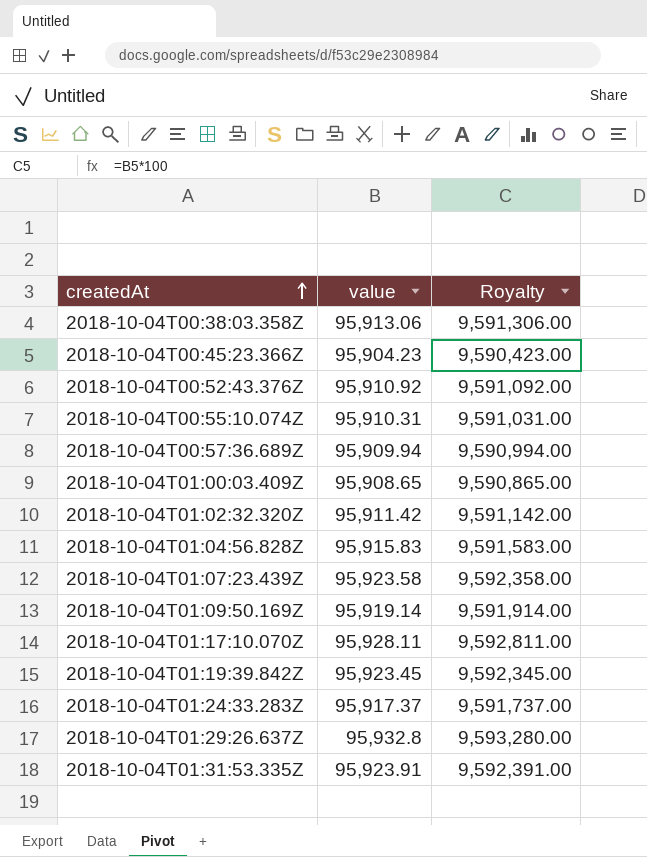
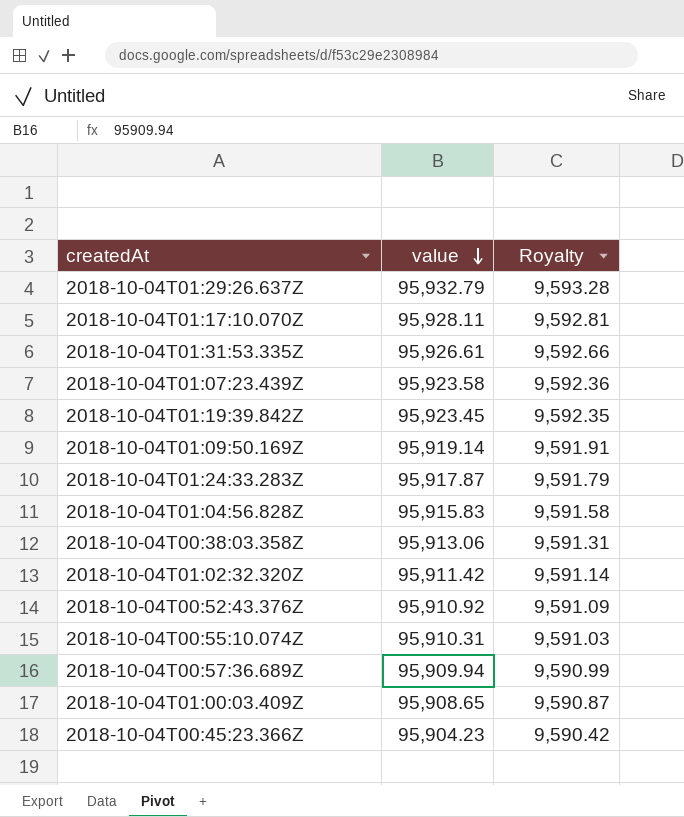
row order: createdAt ascending -> value descending
column Royalty | formula: [value] * 100 -> [value] * 0.1
2018-10-04T01:29:26.637Z | value: 95,932.8 -> 95,932.79
2018-10-04T01:31:53.335Z | value: 95,923.91 -> 95,926.61
2018-10-04T01:24:33.283Z | value: 95,917.37 -> 95,917.87

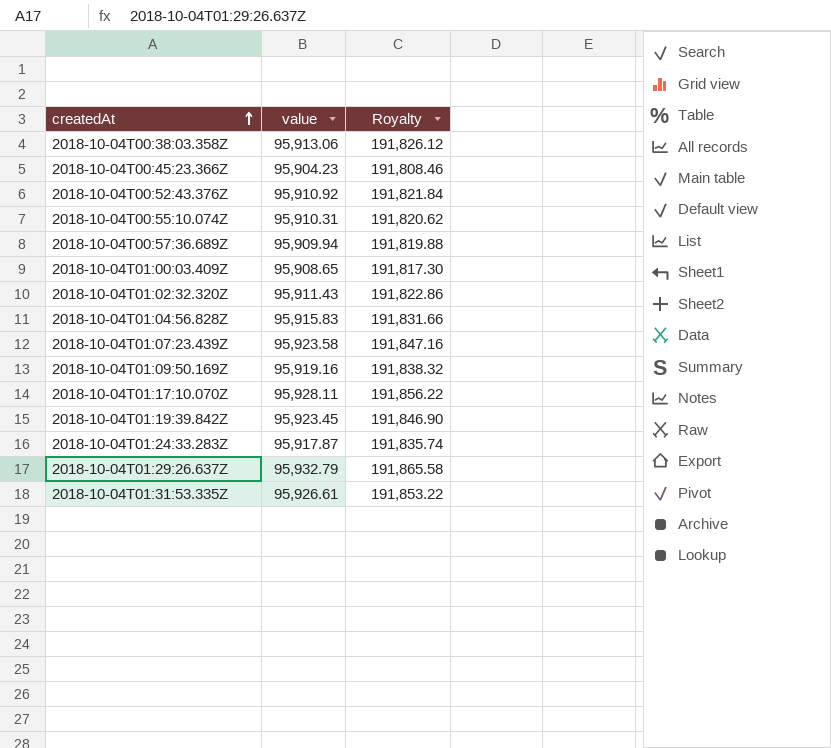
row order: value descending -> createdAt ascending
column Royalty | formula: [value] * 0.1 -> [value] * 2
2018-10-04T01:02:32.320Z | value: 95,911.42 -> 95,911.43
2018-10-04T01:09:50.169Z | value: 95,919.14 -> 95,919.16

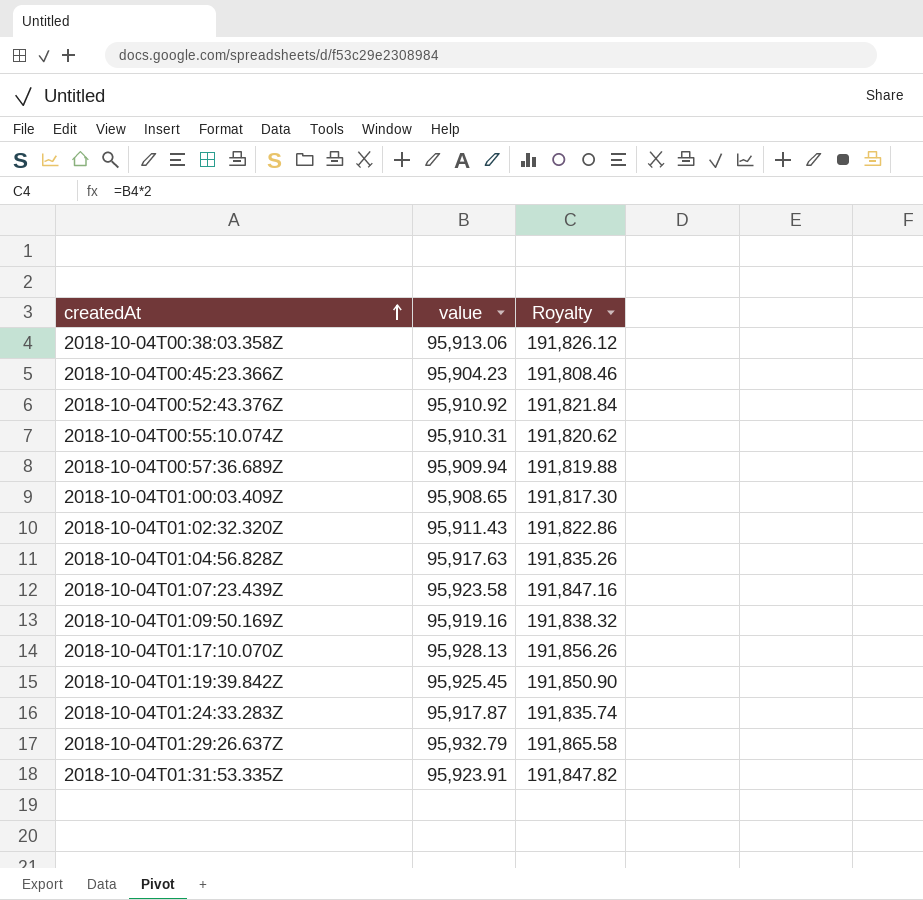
2018-10-04T01:04:56.828Z | value: 95,915.83 -> 95,917.63
2018-10-04T01:04:56.828Z | Royalty: 191,831.66 -> 191,835.26
2018-10-04T01:17:10.070Z | value: 95,928.11 -> 95,928.13
2018-10-04T01:17:10.070Z | Royalty: 191,856.22 -> 191,856.26
2018-10-04T01:19:39.842Z | value: 95,923.45 -> 95,925.45
2018-10-04T01:19:39.842Z | Royalty: 191,846.90 -> 191,850.90
2018-10-04T01:31:53.335Z | value: 95,926.61 -> 95,923.91
2018-10-04T01:31:53.335Z | Royalty: 191,853.22 -> 191,847.82

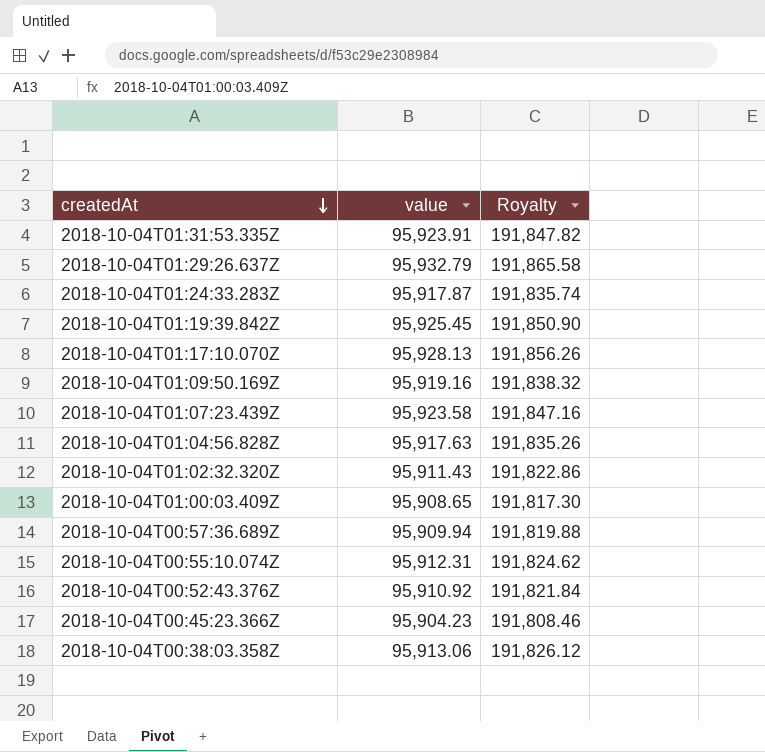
row order: createdAt ascending -> createdAt descending
2018-10-04T00:55:10.074Z | value: 95,910.31 -> 95,912.31
2018-10-04T00:55:10.074Z | Royalty: 191,820.62 -> 191,824.62

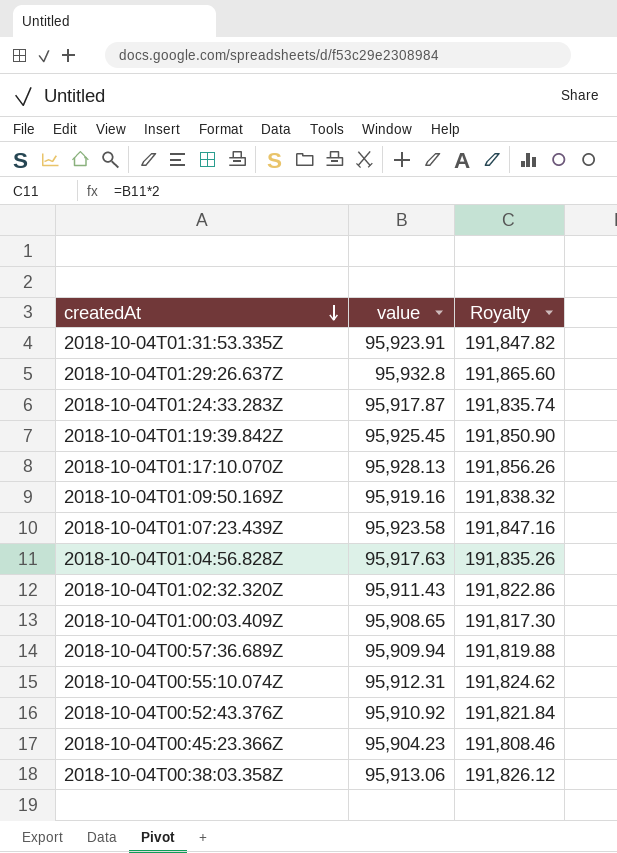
2018-10-04T01:29:26.637Z | value: 95,932.79 -> 95,932.8
2018-10-04T01:29:26.637Z | Royalty: 191,865.58 -> 191,865.60

